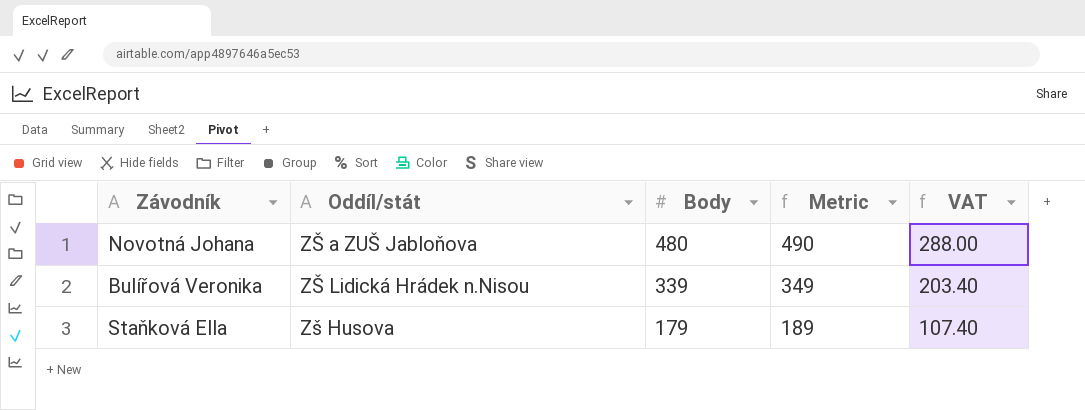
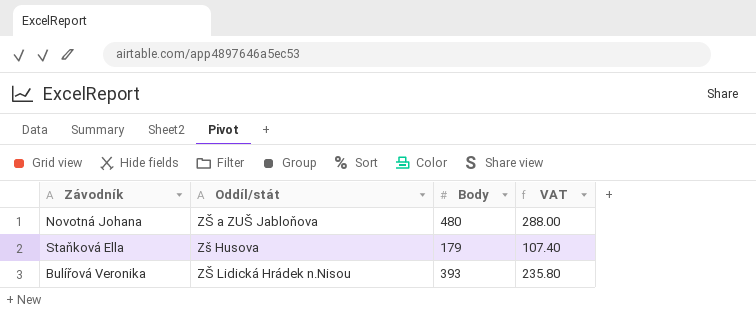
row order: Body descending -> Oddíl/stát ascending
column Metric | formula: [Body] + 10 -> none
Bulířová Veronika | Body: 339 -> 393
Bulířová Veronika | VAT: 203.40 -> 235.80

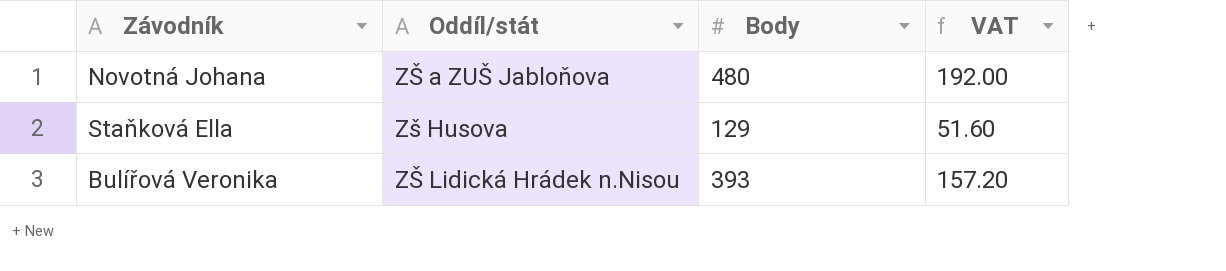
column VAT | formula: [Body] * 0.6 -> [Body] * 0.4
Staňková Ella | Body: 179 -> 129

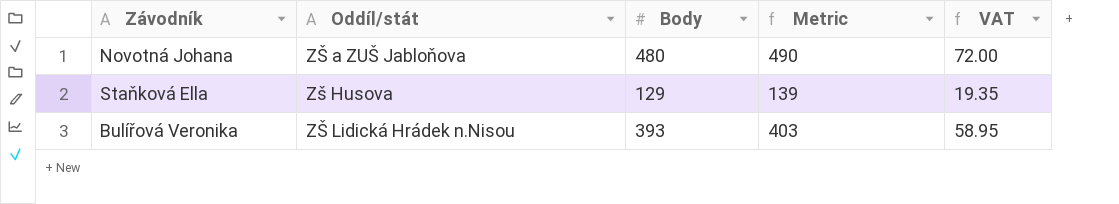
column Metric | formula: none -> [Body] + 10
column VAT | formula: [Body] * 0.4 -> [Body] * 0.15

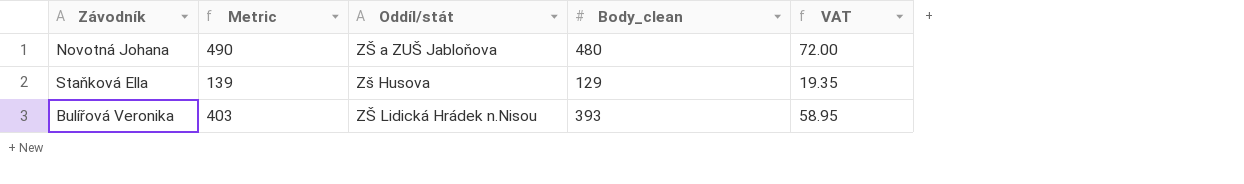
column Metric | position: 4 -> 2
column name: Body -> Body_clean

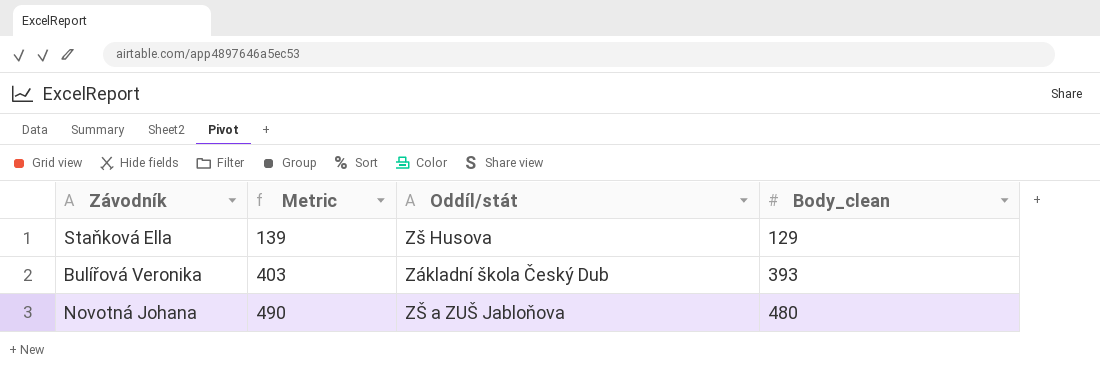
row order: Oddíl/stát ascending -> Metric ascending
column VAT | formula: [Body_clean] * 0.15 -> none
Bulířová Veronika | Oddíl/stát: ZŠ Lidická Hrádek n.Nisou -> Základní škola Český Dub

